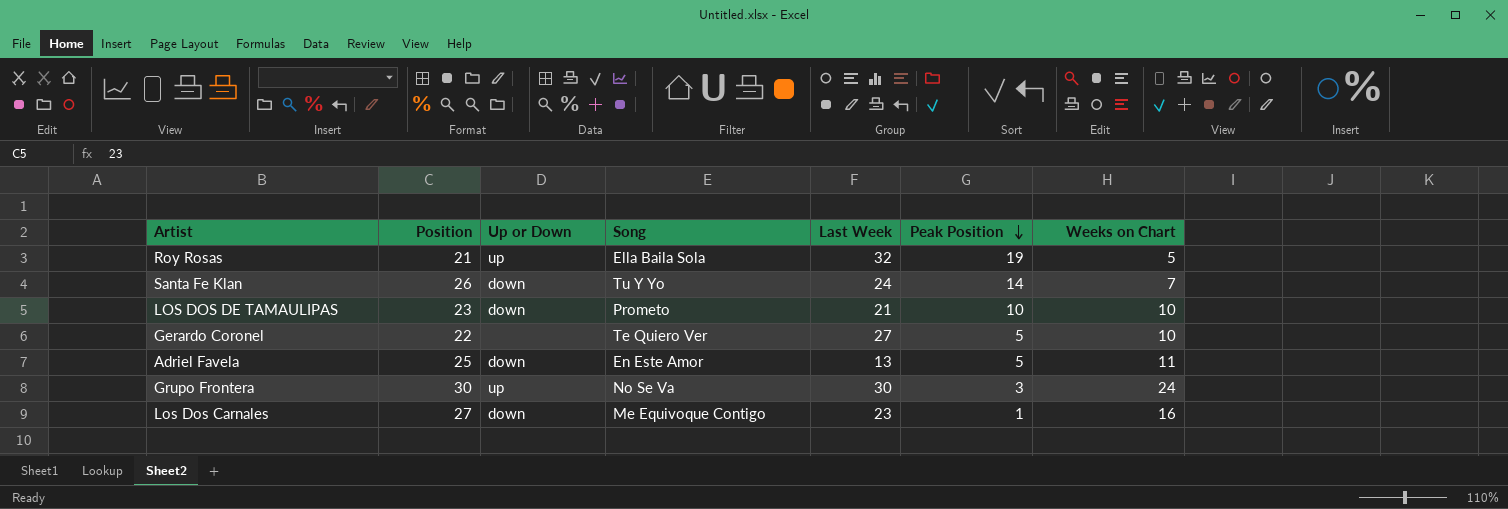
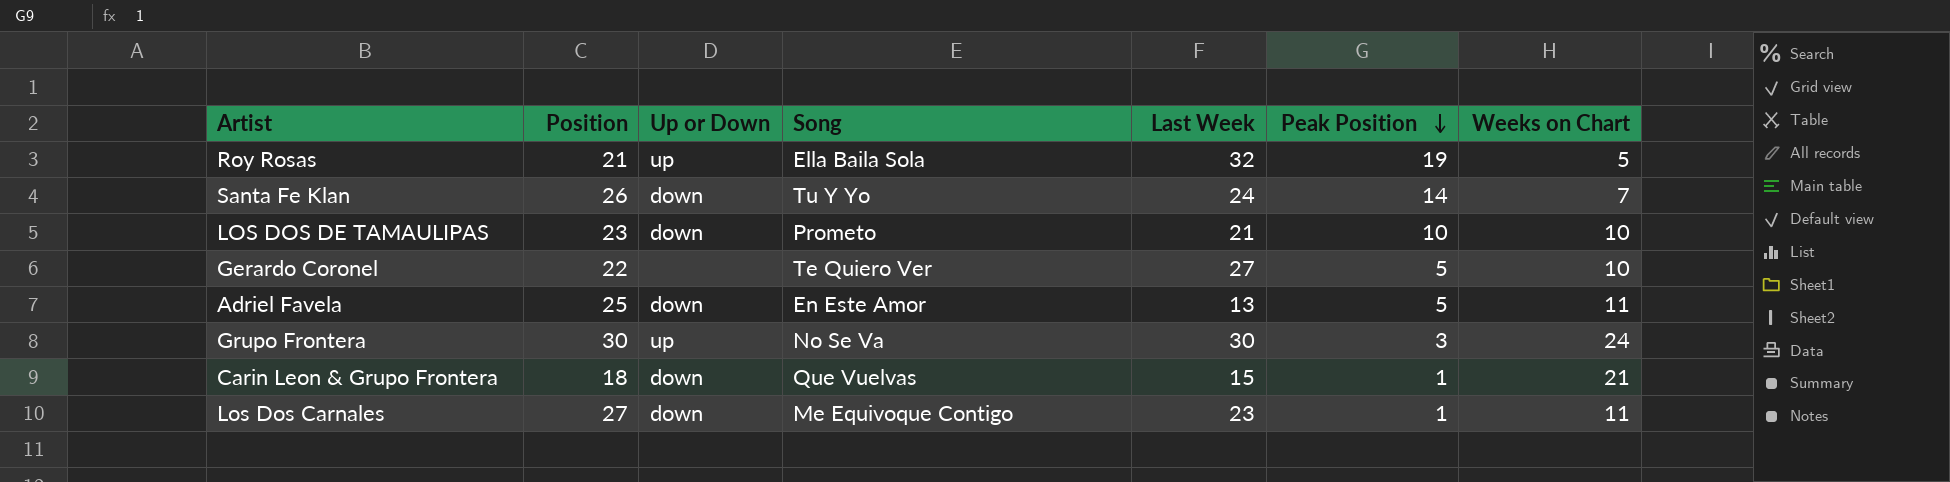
row Carin Leon & Grupo Frontera: none -> 18 | down | Que Vuelvas | 15 | 1 | 21
Los Dos Carnales | Weeks on Chart: 16 -> 11

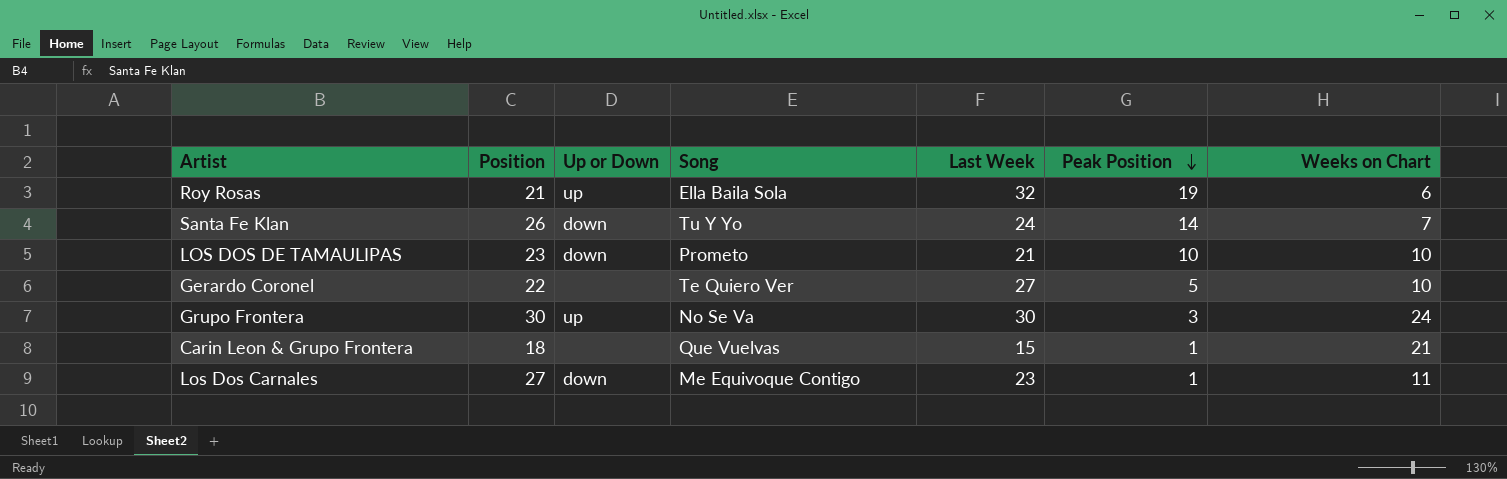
row Adriel Favela: 25 | down | En Este Amor | 13 | 5 | 11 -> none
Roy Rosas | Weeks on Chart: 5 -> 6
Carin Leon & Grupo Frontera | Up or Down: down -> none

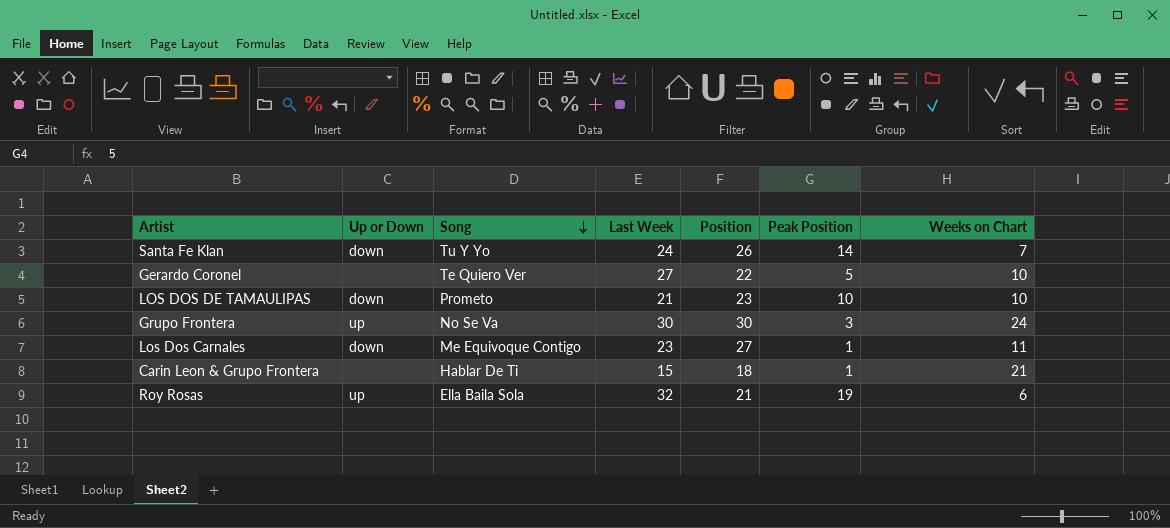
row order: Peak Position descending -> Song descending
column Position | position: 2 -> 5
Carin Leon & Grupo Frontera | Song: Que Vuelvas -> Hablar De Ti

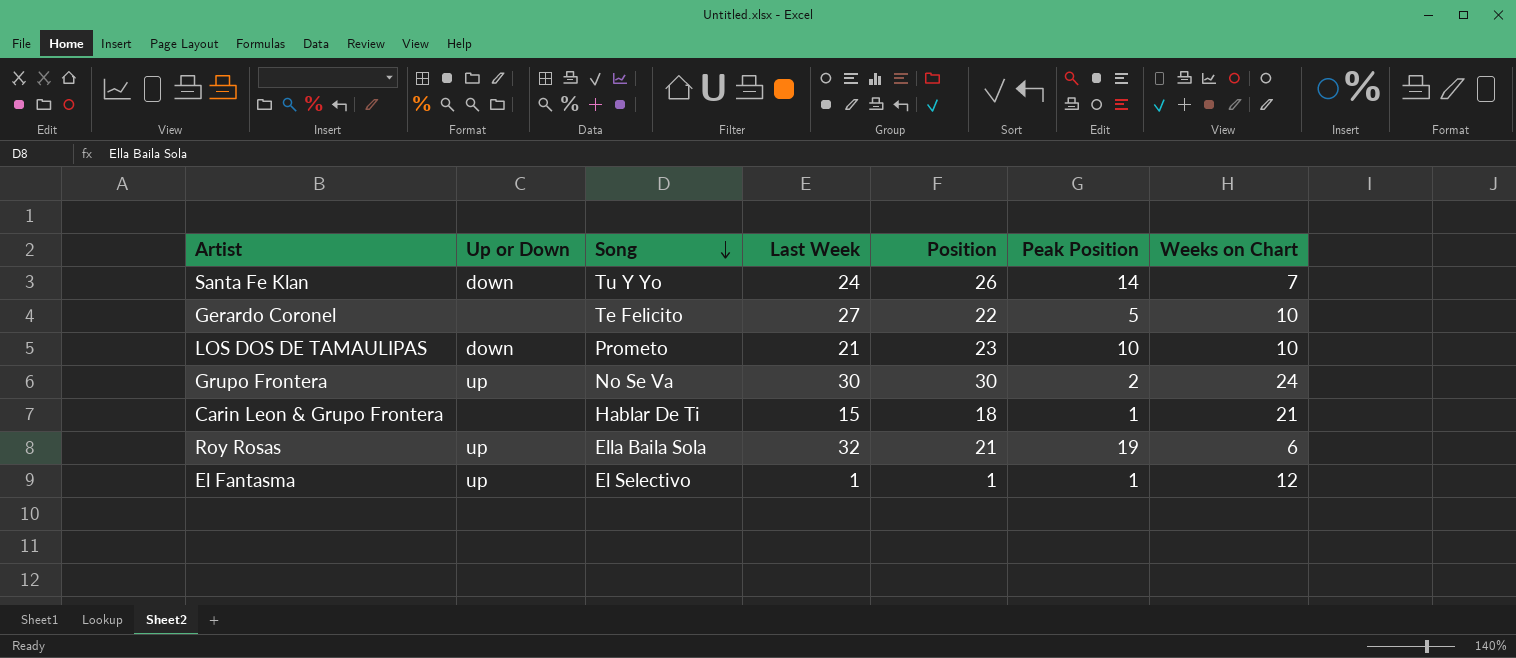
row Los Dos Carnales: down | Me Equivoque Contigo | 23 | 27 | 1 | 11 -> none
Gerardo Coronel | Song: Te Quiero Ver -> Te Felicito
Grupo Frontera | Peak Position: 3 -> 2
row El Fantasma: none -> up | El Selectivo | 1 | 1 | 1 | 12

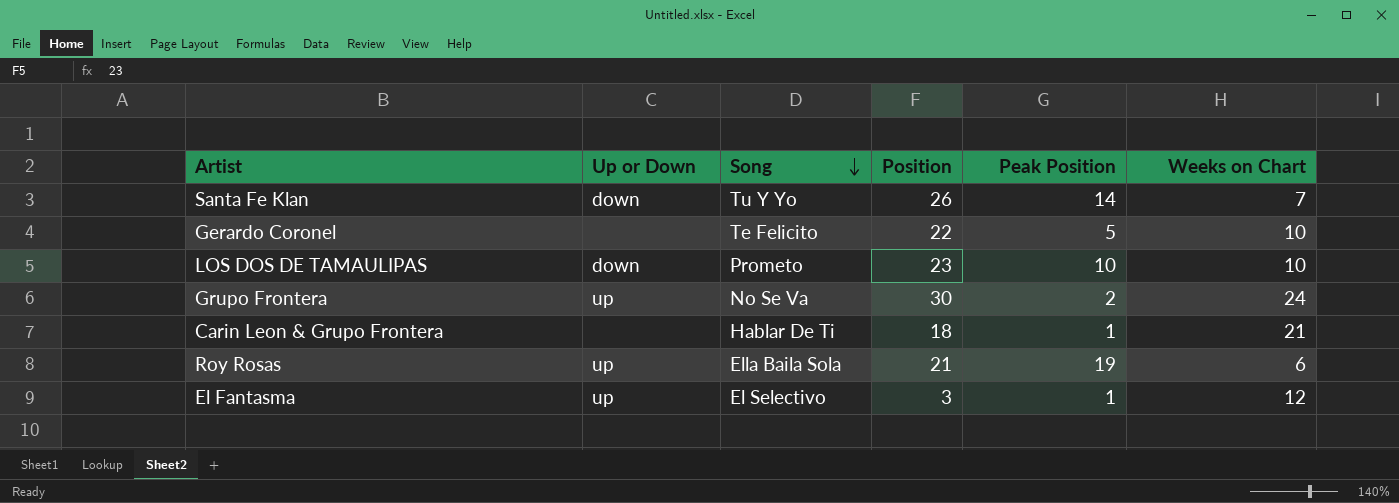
column Last Week | position: 4 -> none
El Fantasma | Position: 1 -> 3

